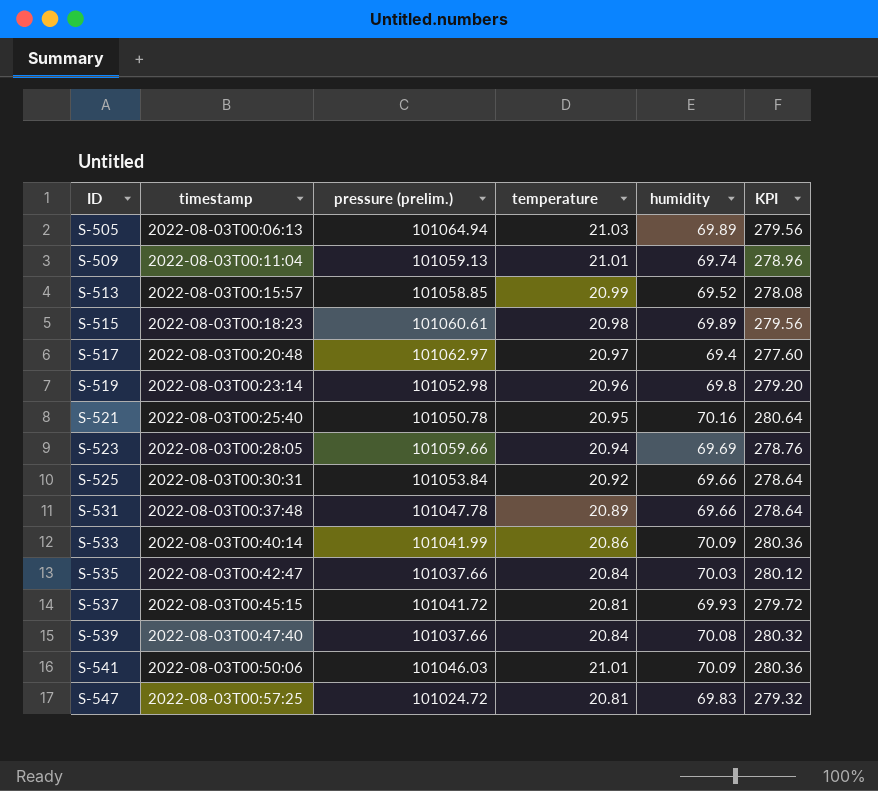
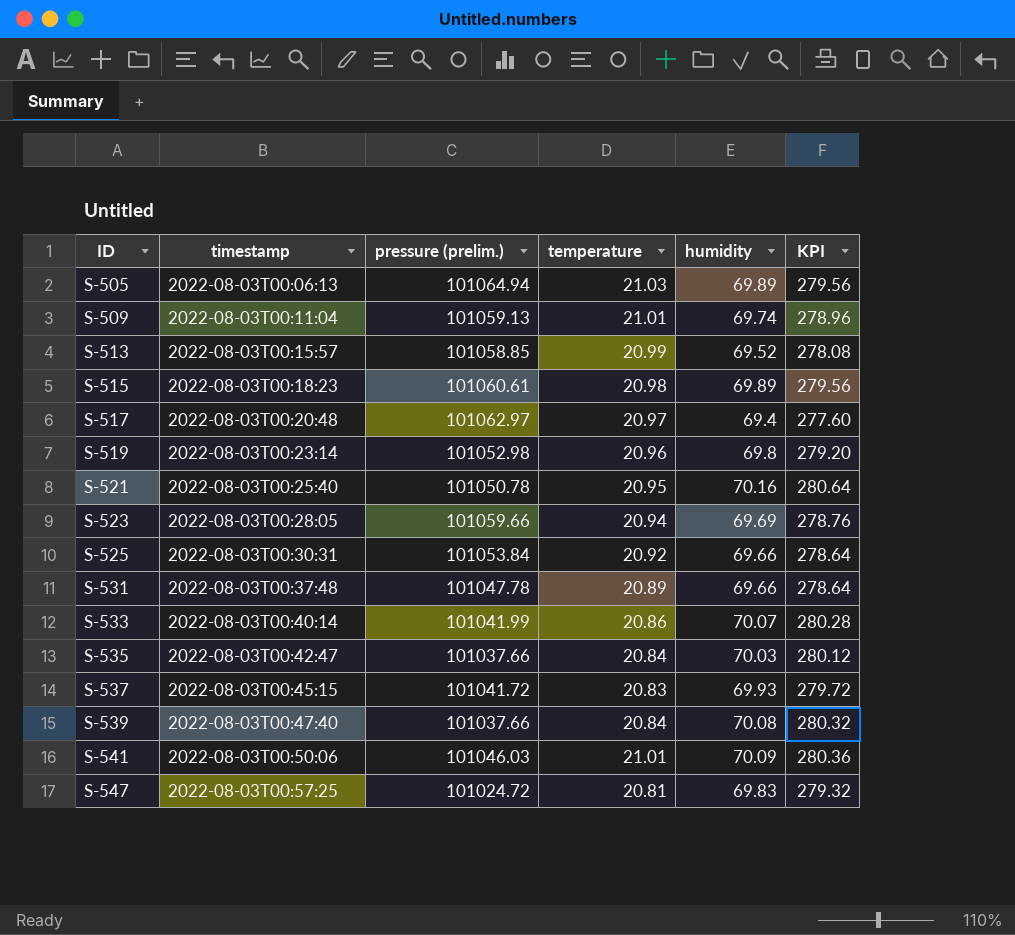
S-533 | humidity: 70.09 -> 70.07
S-533 | KPI: 280.36 -> 280.28
S-537 | temperature: 20.81 -> 20.83

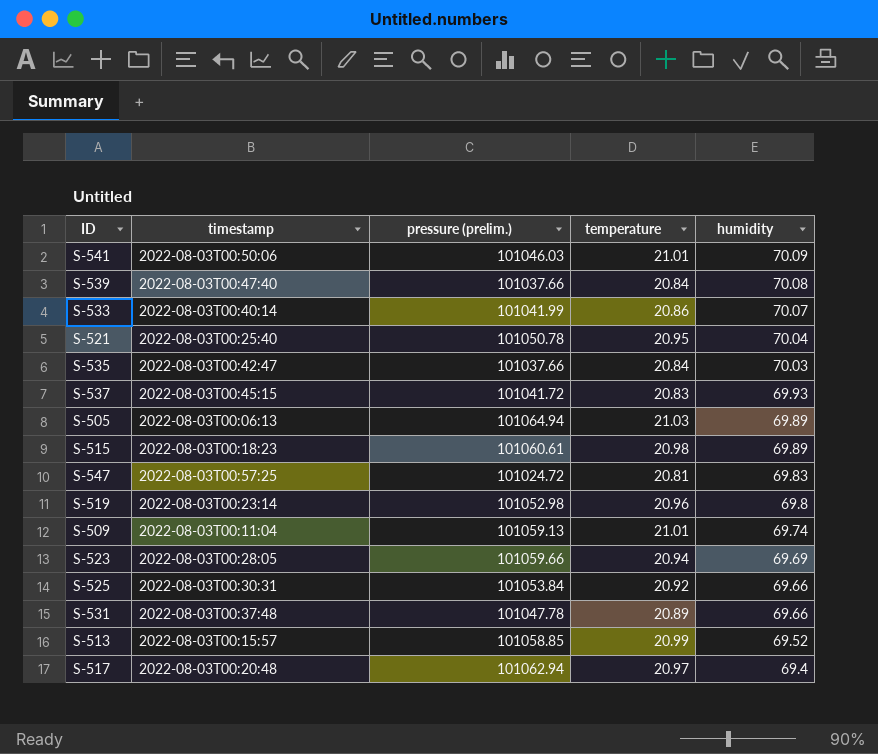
row order: ID ascending -> humidity descending
column KPI | formula: [humidity] * 4 -> none
S-521 | humidity: 70.16 -> 70.04
S-517 | pressure (prelim.): 101062.97 -> 101062.94

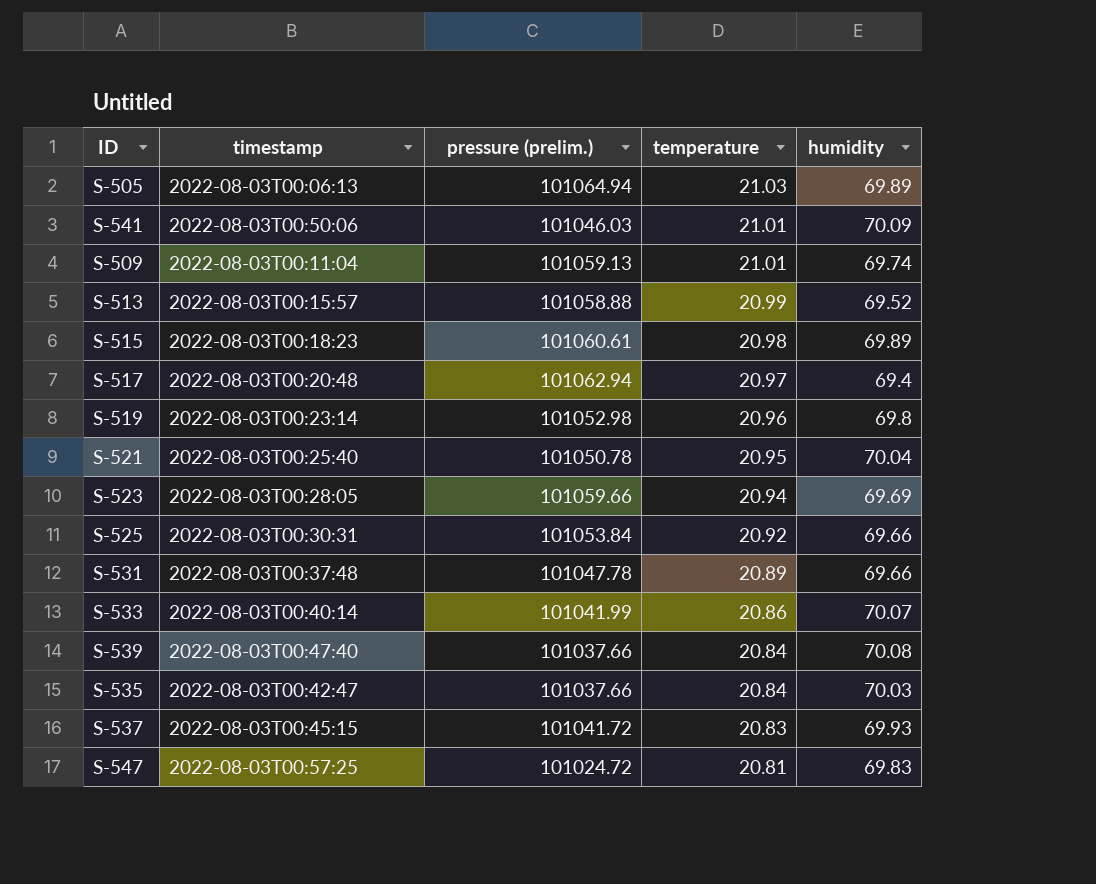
row order: humidity descending -> temperature descending
S-513 | pressure (prelim.): 101058.85 -> 101058.88

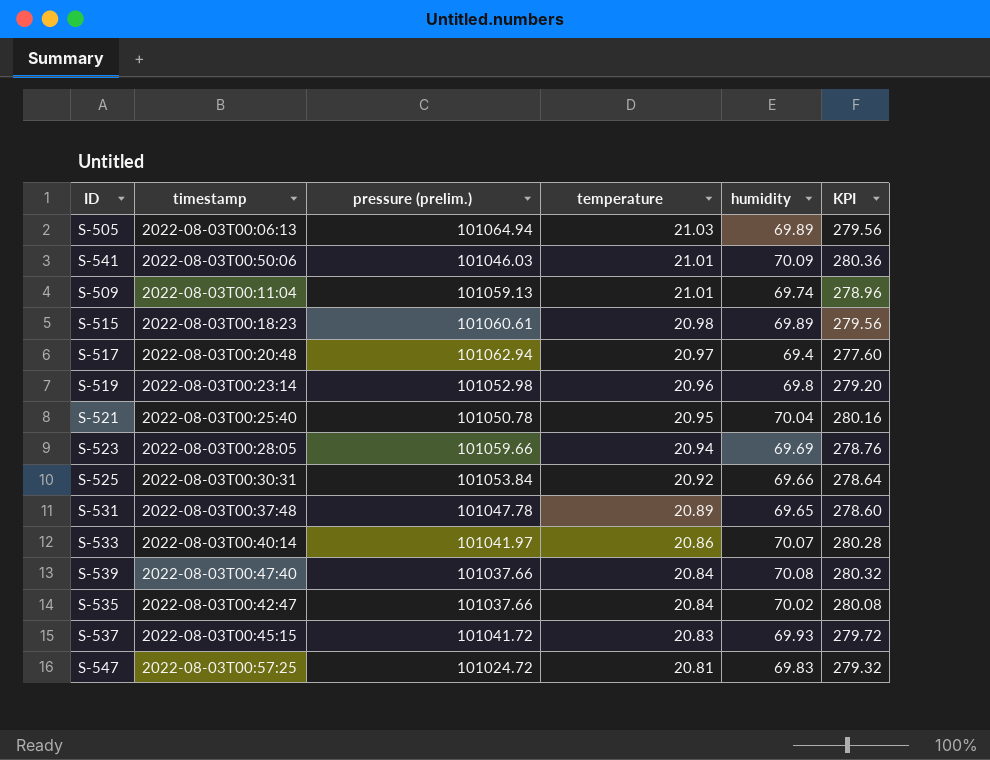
column KPI | formula: none -> [humidity] * 4
row S-513: 2022-08-03T00:15:57 | 101058.88 | 20.99 | 69.52 -> none
S-531 | humidity: 69.66 -> 69.65
S-533 | pressure (prelim.): 101041.99 -> 101041.97
S-535 | humidity: 70.03 -> 70.02

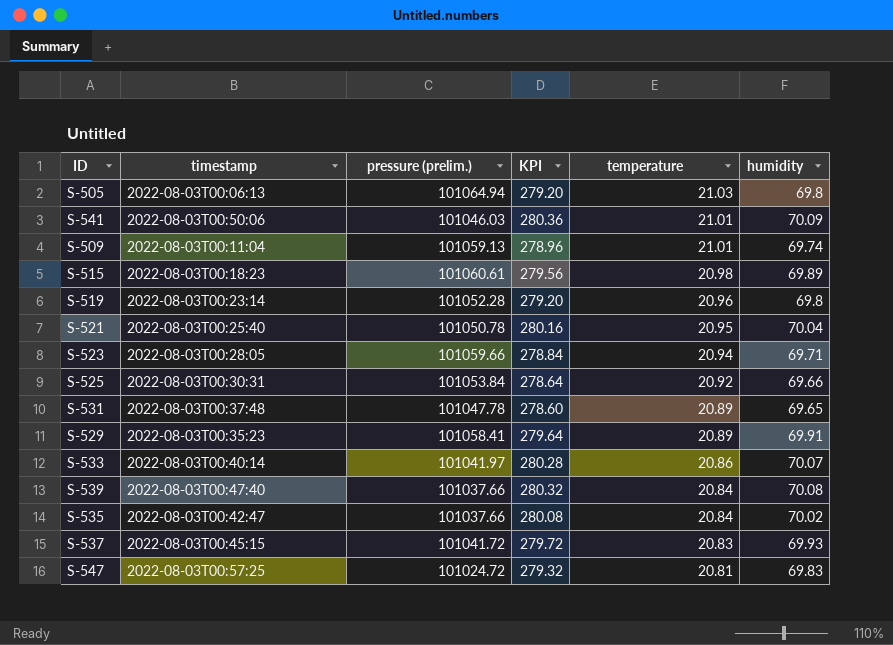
column KPI | position: 6 -> 4
row S-517: 2022-08-03T00:20:48 | 101062.94 | 20.97 | 69.4 | 277.60 -> none
S-505 | KPI: 279.56 -> 279.20
S-505 | humidity: 69.89 -> 69.8
S-519 | pressure (prelim.): 101052.98 -> 101052.28
S-523 | KPI: 278.76 -> 278.84
S-523 | humidity: 69.69 -> 69.71
row S-529: none -> 2022-08-03T00:35:23 | 101058.41 | 279.64 | 20.89 | 69.91

